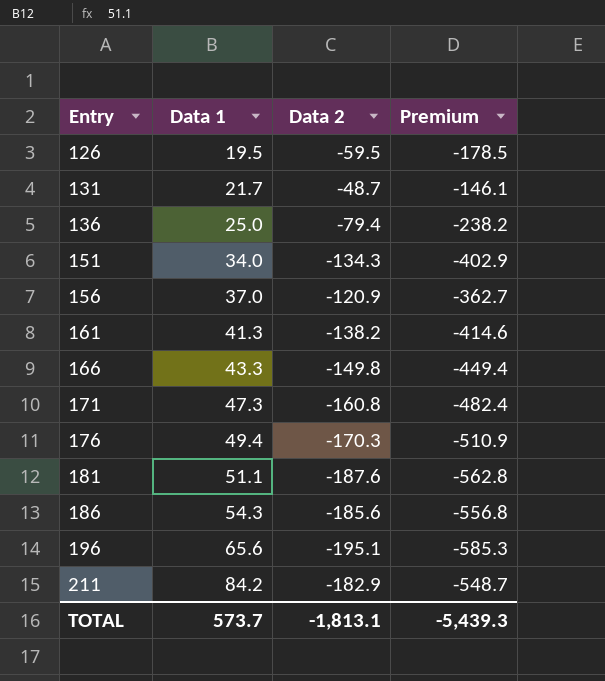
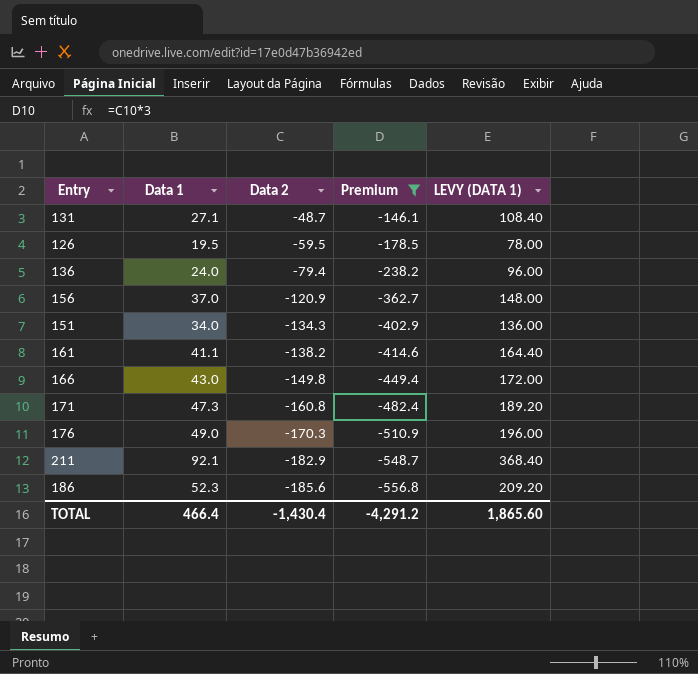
filter: none -> Premium >= -556.8
row order: Entry ascending -> Data 2 descending
column LEVY (DATA 1) | formula: none -> [Data 1] * 4
131 | Data 1: 21.7 -> 27.1
136 | Data 1: 25.0 -> 24.0
161 | Data 1: 41.3 -> 41.1
166 | Data 1: 43.3 -> 43.0
176 | Data 1: 49.4 -> 49.0
211 | Data 1: 84.2 -> 92.1
186 | Data 1: 54.3 -> 52.3
TOTAL | Data 1: 573.7 -> 466.4
TOTAL | Data 2: -1,813.1 -> -1,430.4
TOTAL | Premium: -5,439.3 -> -4,291.2

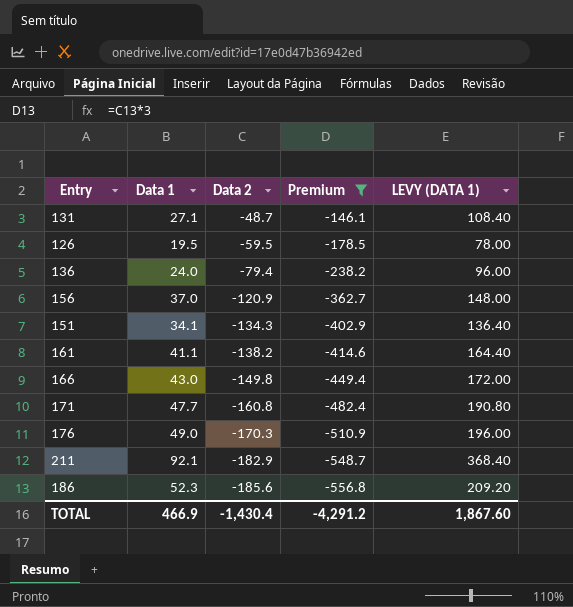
151 | Data 1: 34.0 -> 34.1
151 | LEVY (DATA 1): 136.00 -> 136.40
171 | Data 1: 47.3 -> 47.7
171 | LEVY (DATA 1): 189.20 -> 190.80
TOTAL | Data 1: 466.4 -> 466.9
TOTAL | LEVY (DATA 1): 1,865.60 -> 1,867.60

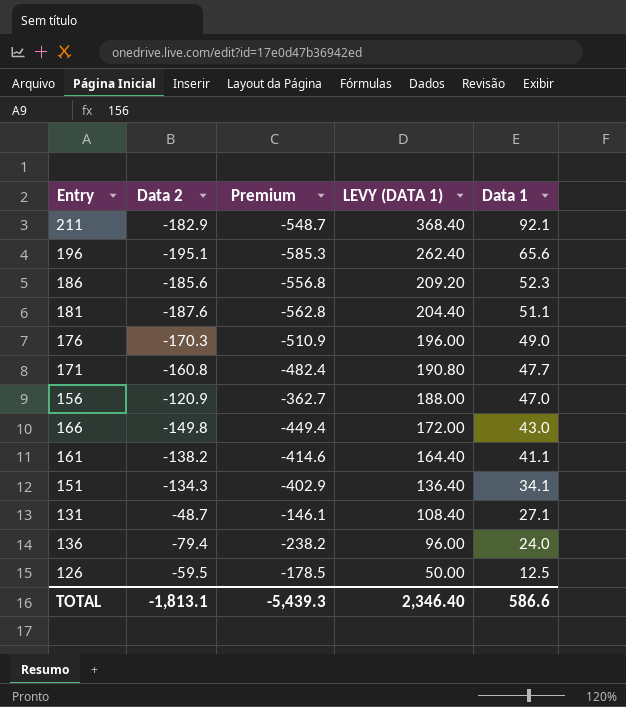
filter: Premium >= -556.8 -> none
row order: Data 2 descending -> LEVY (DATA 1) descending
column Data 1 | position: 2 -> 5
156 | LEVY (DATA 1): 148.00 -> 188.00
156 | Data 1: 37.0 -> 47.0
126 | LEVY (DATA 1): 78.00 -> 50.00
126 | Data 1: 19.5 -> 12.5
TOTAL | Data 2: -1,430.4 -> -1,813.1
TOTAL | Premium: -4,291.2 -> -5,439.3
TOTAL | LEVY (DATA 1): 1,867.60 -> 2,346.40
TOTAL | Data 1: 466.9 -> 586.6

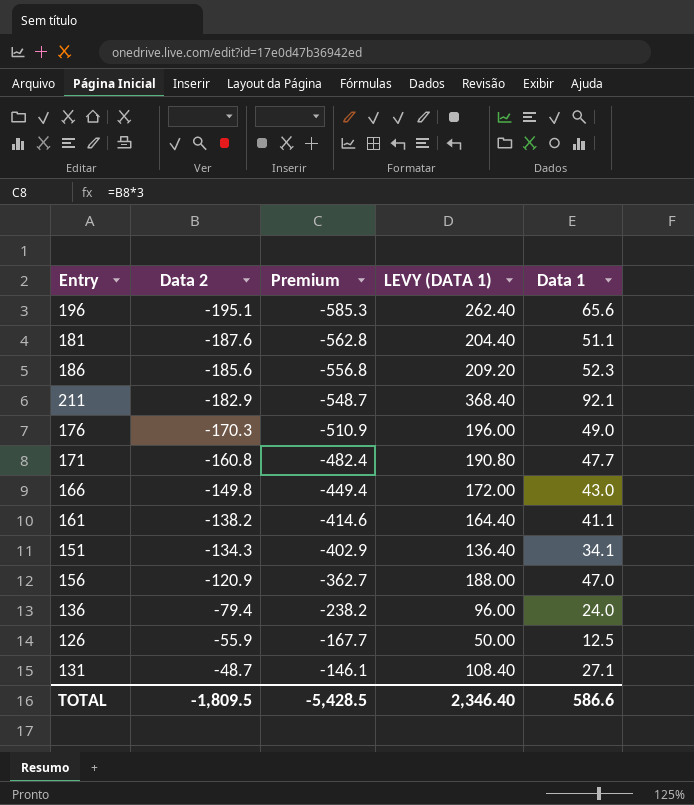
row order: LEVY (DATA 1) descending -> Data 2 ascending
126 | Data 2: -59.5 -> -55.9
126 | Premium: -178.5 -> -167.7
TOTAL | Data 2: -1,813.1 -> -1,809.5
TOTAL | Premium: -5,439.3 -> -5,428.5

